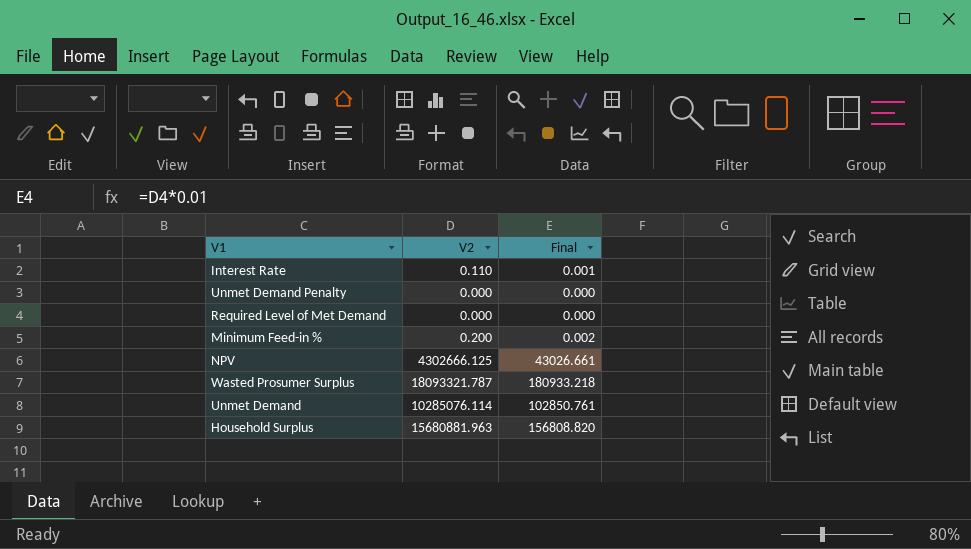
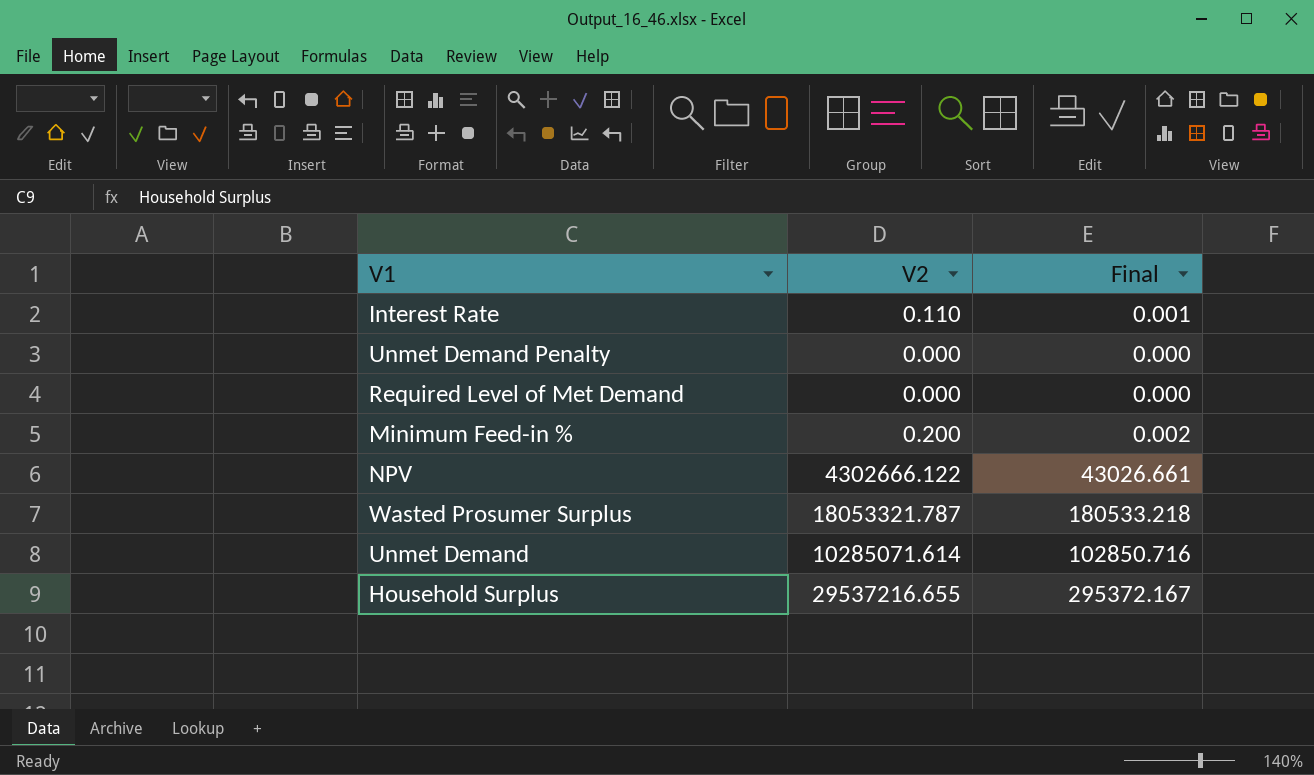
NPV | V2: 4302666.125 -> 4302666.122
Wasted Prosumer Surplus | V2: 18093321.787 -> 18053321.787
Wasted Prosumer Surplus | Final: 180933.218 -> 180533.218
Unmet Demand | V2: 10285076.114 -> 10285071.614
Unmet Demand | Final: 102850.761 -> 102850.716
Household Surplus | V2: 15680881.963 -> 29537216.655
Household Surplus | Final: 156808.820 -> 295372.167

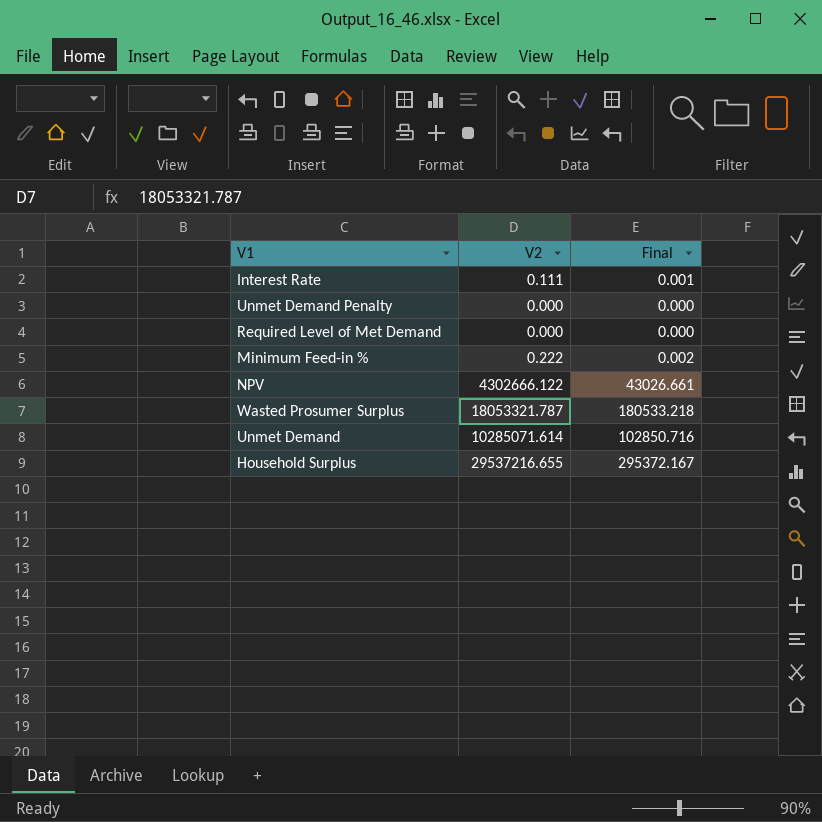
Interest Rate | V2: 0.110 -> 0.111
Minimum Feed-in % | V2: 0.200 -> 0.222

